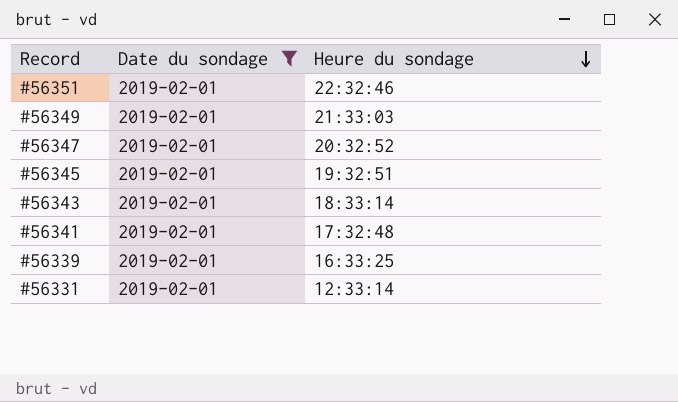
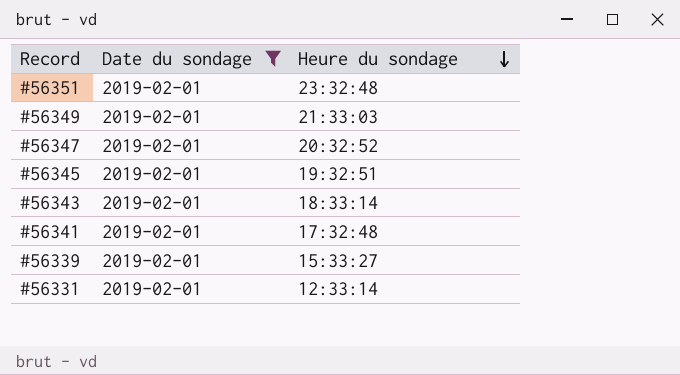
#56351 | Heure du sondage: 22:32:46 -> 23:32:48
#56339 | Heure du sondage: 16:33:25 -> 15:33:27

